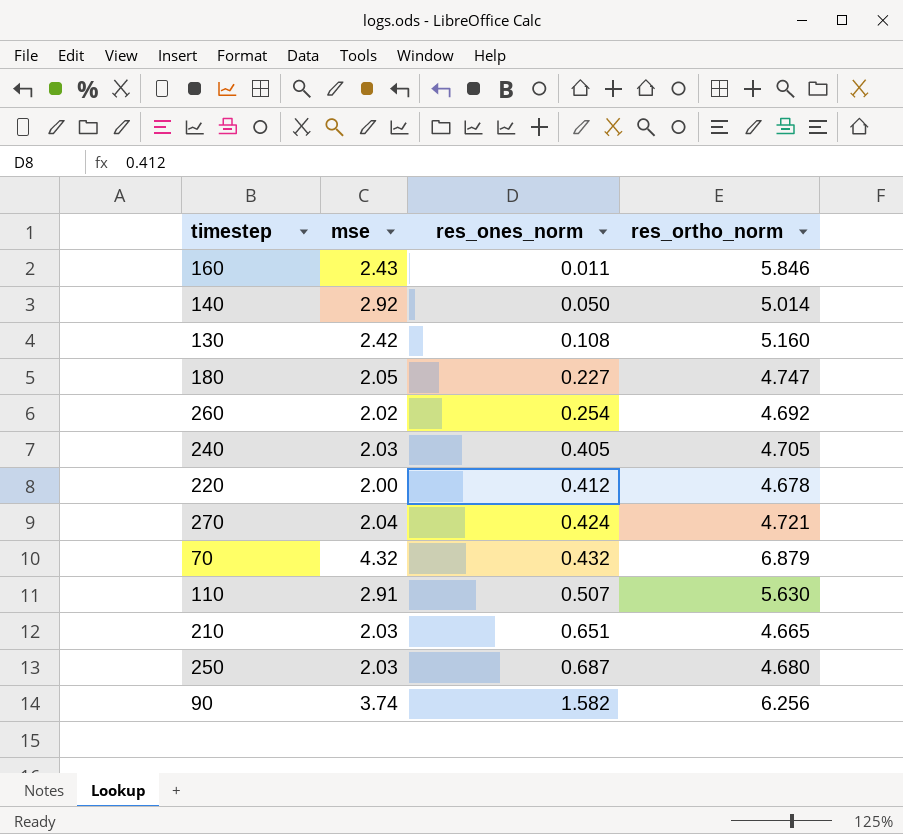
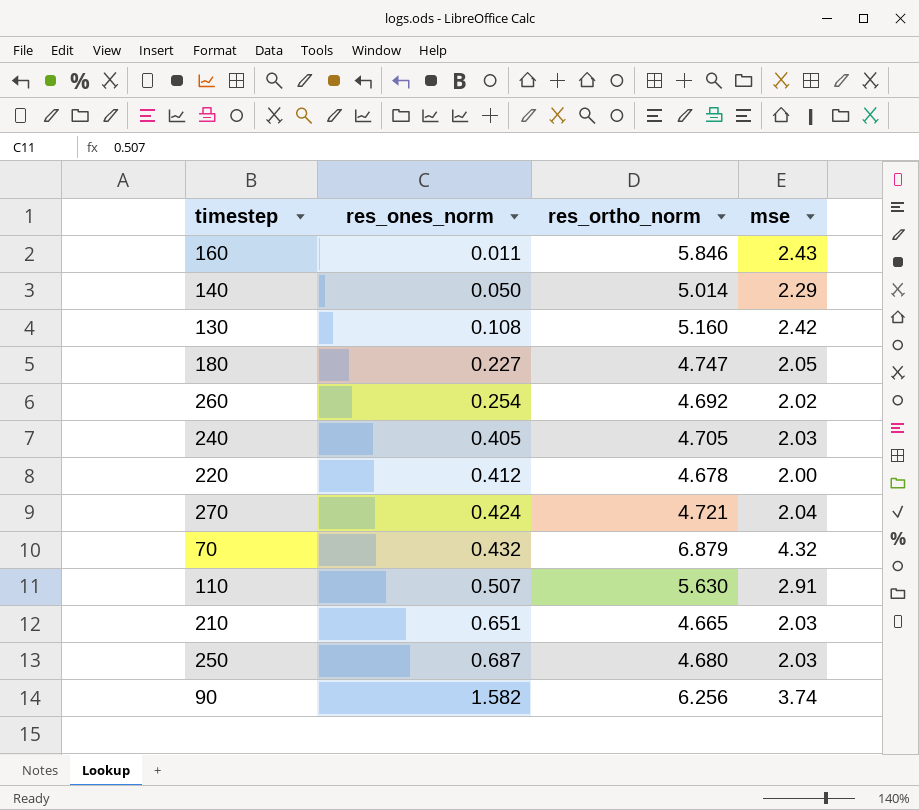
column mse | position: 2 -> 4
140 | mse: 2.92 -> 2.29

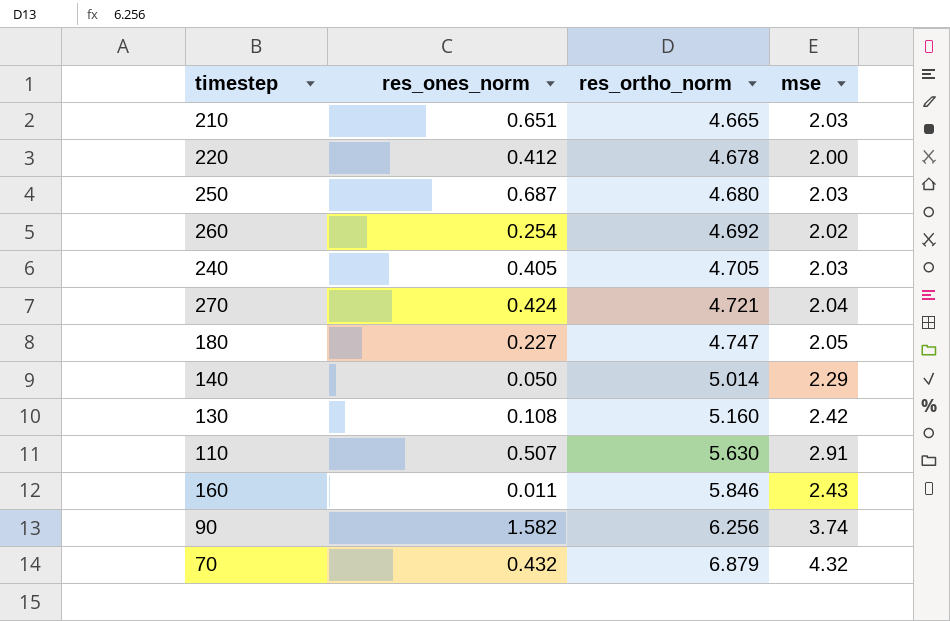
row order: res_ones_norm ascending -> res_ortho_norm ascending

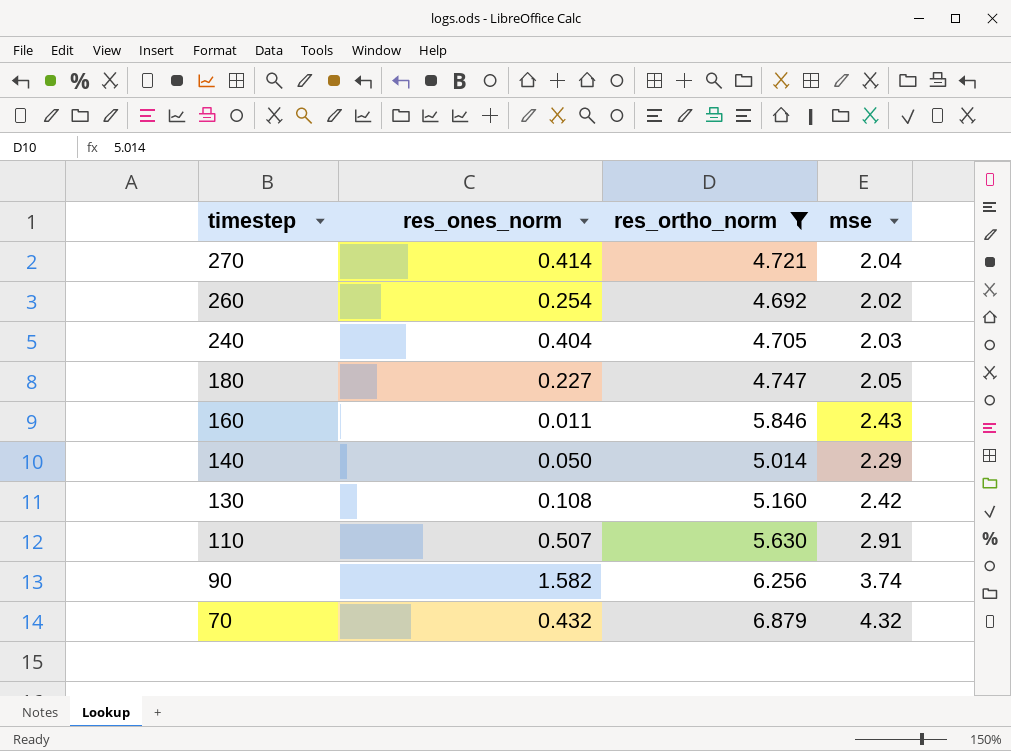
filter: none -> res_ortho_norm >= 4.692
row order: res_ortho_norm ascending -> timestep descending
270 | res_ones_norm: 0.424 -> 0.414
240 | res_ones_norm: 0.405 -> 0.404

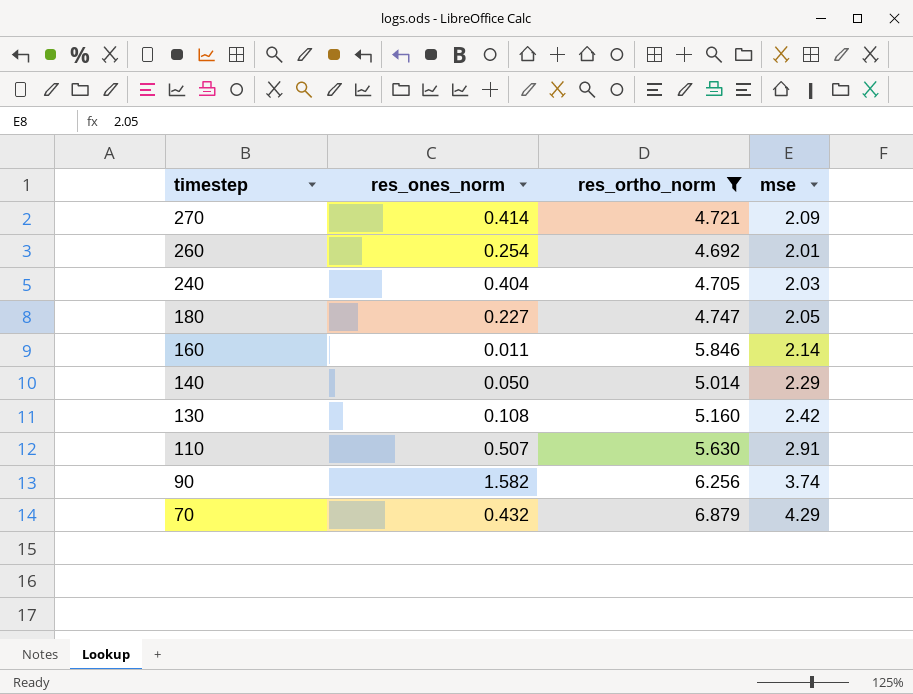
270 | mse: 2.04 -> 2.09
260 | mse: 2.02 -> 2.01
160 | mse: 2.43 -> 2.14
70 | mse: 4.32 -> 4.29

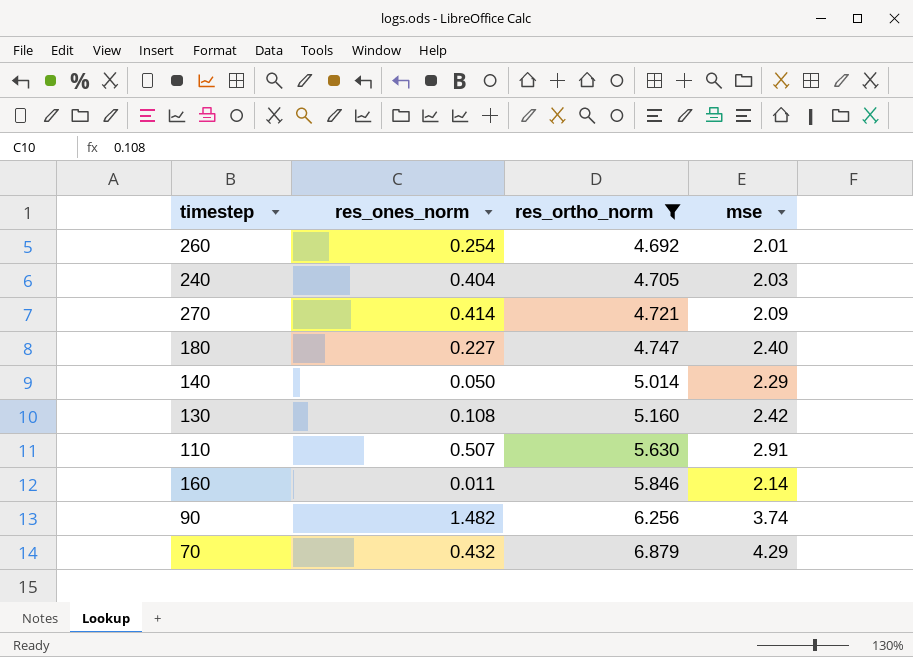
row order: timestep descending -> res_ortho_norm ascending
180 | mse: 2.05 -> 2.40
90 | res_ones_norm: 1.582 -> 1.482

